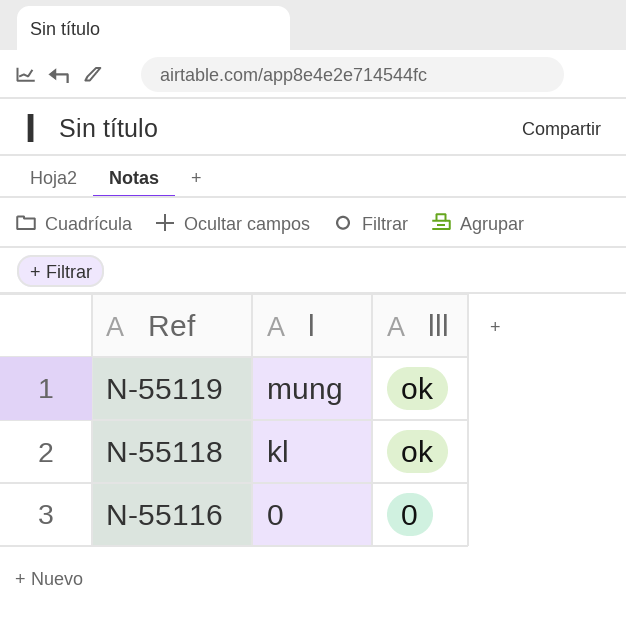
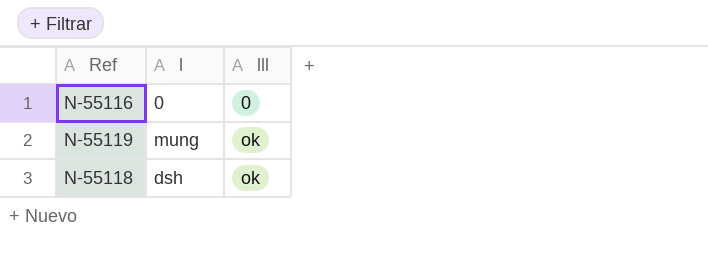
row order: Ref descending -> lll ascending
N-55118 | l: kl -> dsh

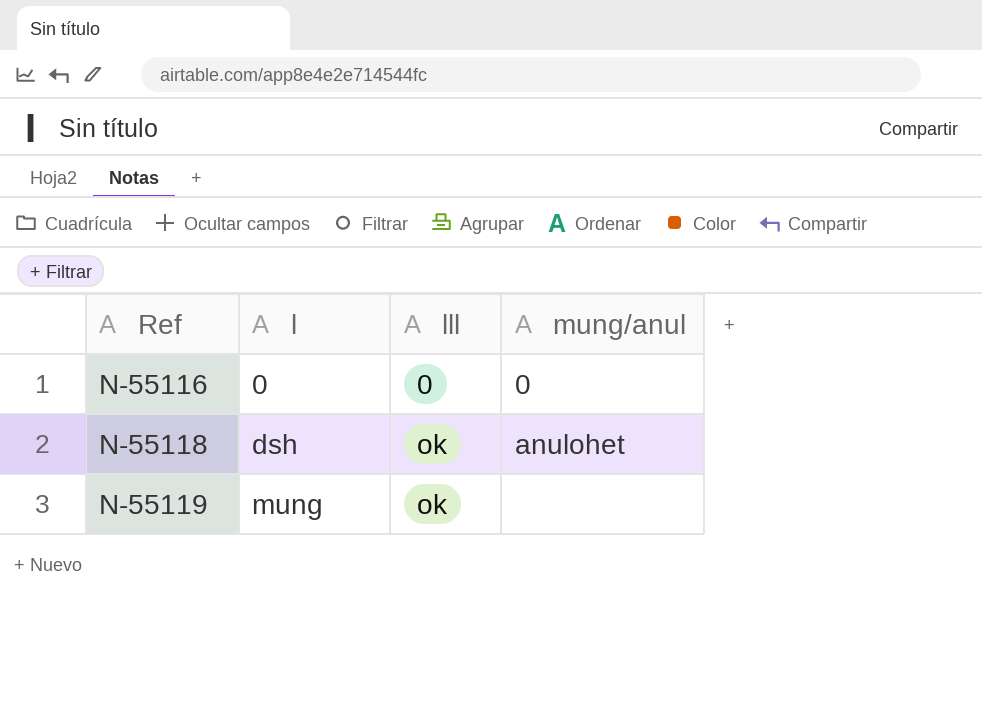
row order: lll ascending -> Ref ascending
column mung/anul | position: none -> 4

